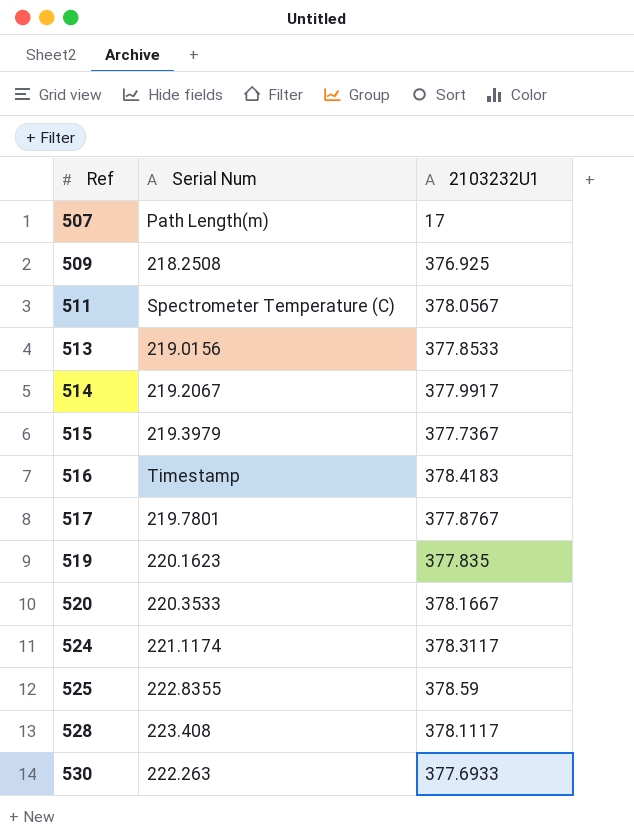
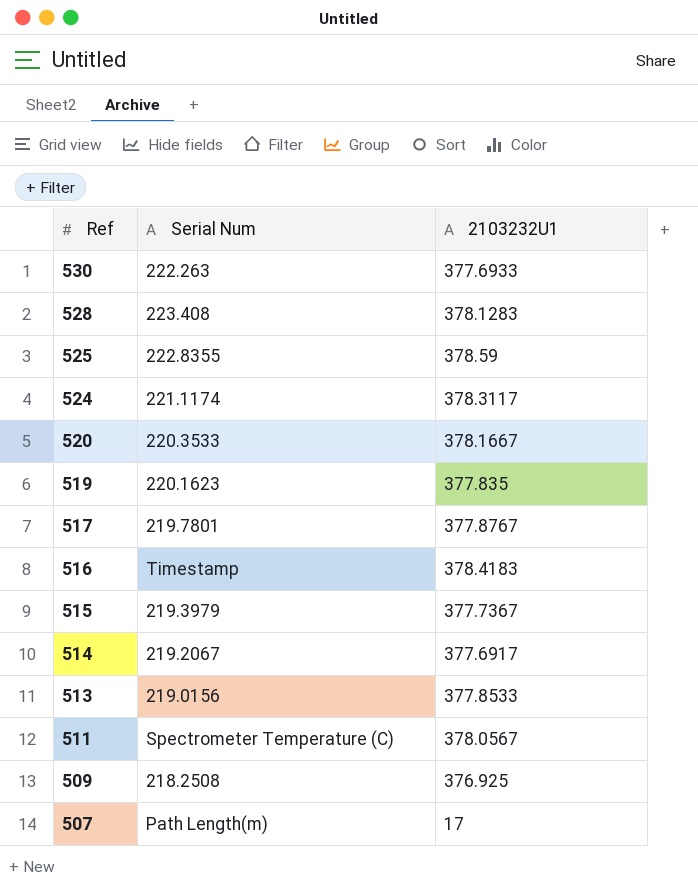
row order: Ref ascending -> Ref descending
528 | 2103232U1: 378.1117 -> 378.1283
514 | 2103232U1: 377.9917 -> 377.6917

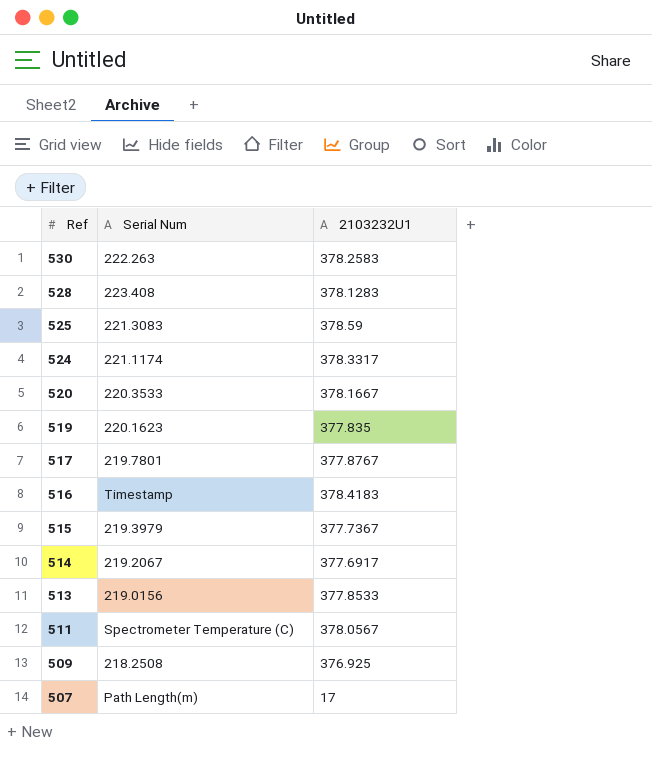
530 | 2103232U1: 377.6933 -> 378.2583
525 | Serial Num: 222.8355 -> 221.3083
524 | 2103232U1: 378.3117 -> 378.3317

